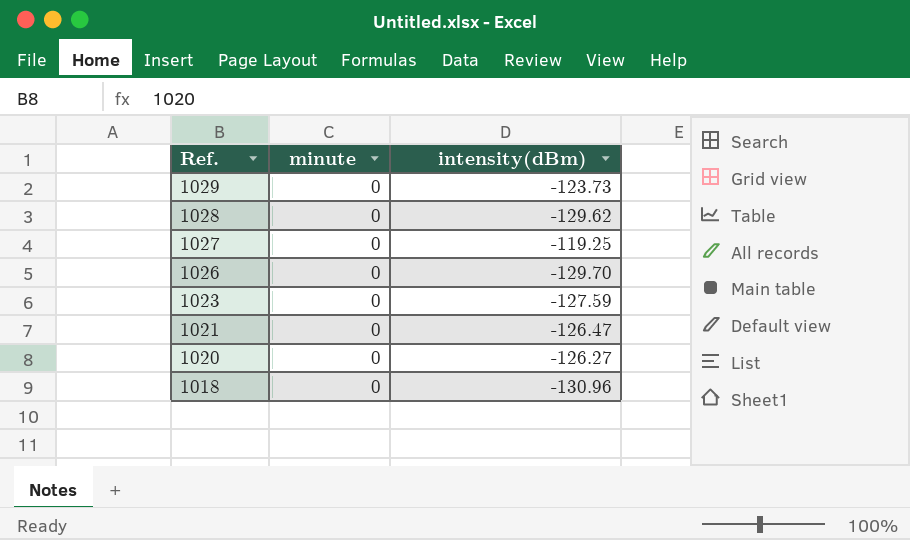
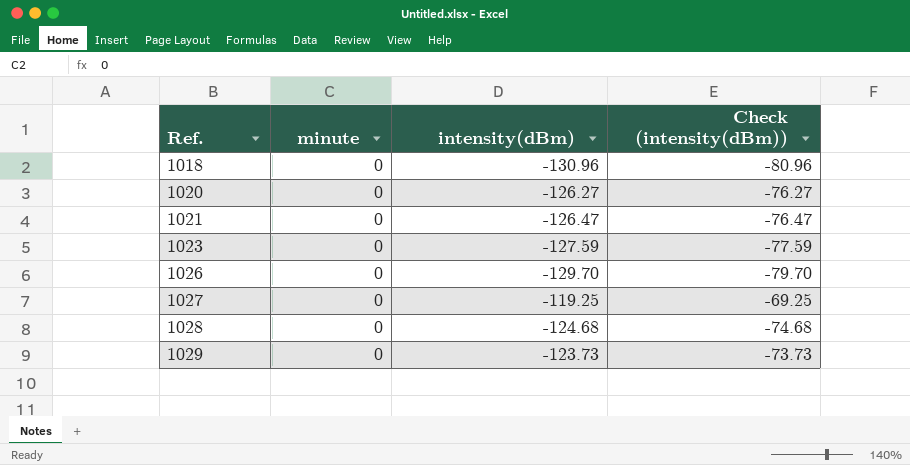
row order: Ref. descending -> Ref. ascending
column Check (intensity(dBm)) | formula: none -> [intensity(dBm)] + 50
1028 | intensity(dBm): -129.62 -> -124.68

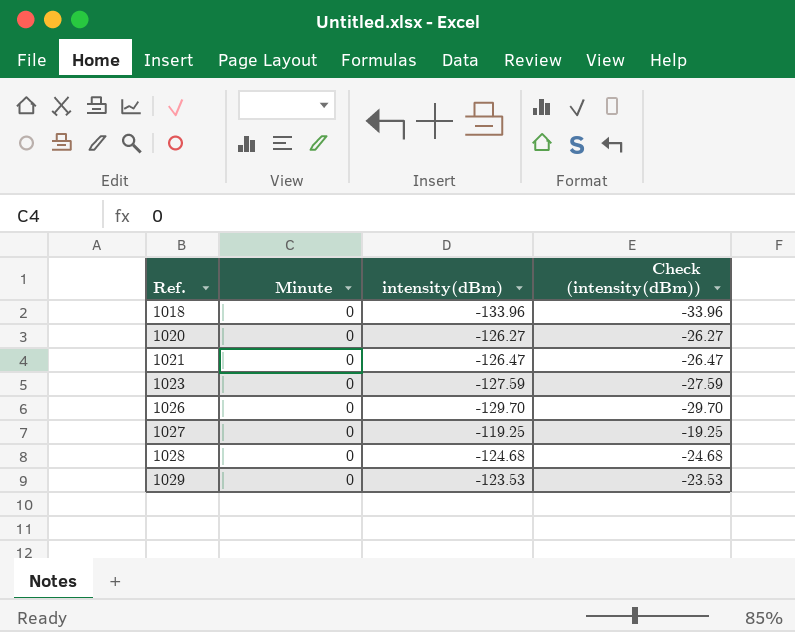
column name: minute -> Minute
column Check (intensity(dBm)) | formula: [intensity(dBm)] + 50 -> [intensity(dBm)] + 100
1018 | intensity(dBm): -130.96 -> -133.96
1029 | intensity(dBm): -123.73 -> -123.53

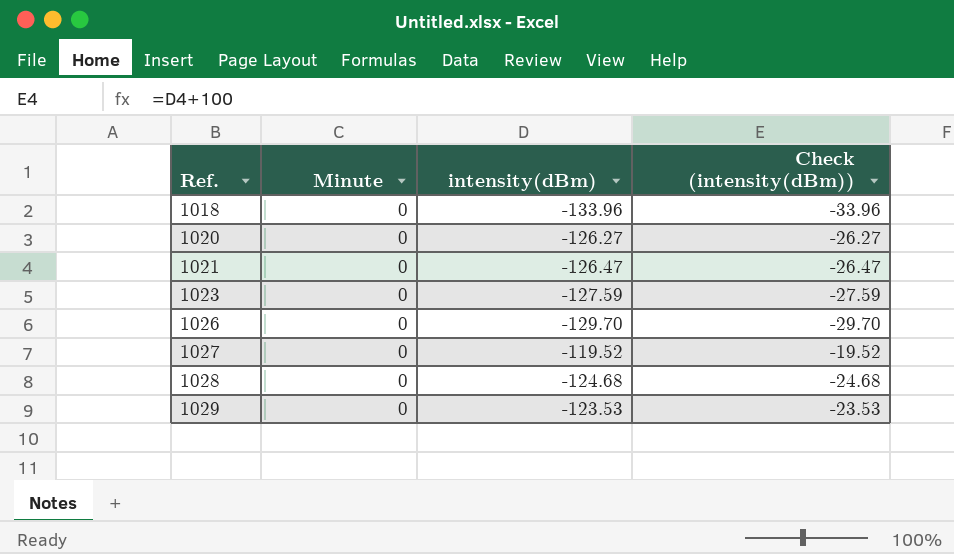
1027 | intensity(dBm): -119.25 -> -119.52
1027 | Check (intensity(dBm)): -19.25 -> -19.52

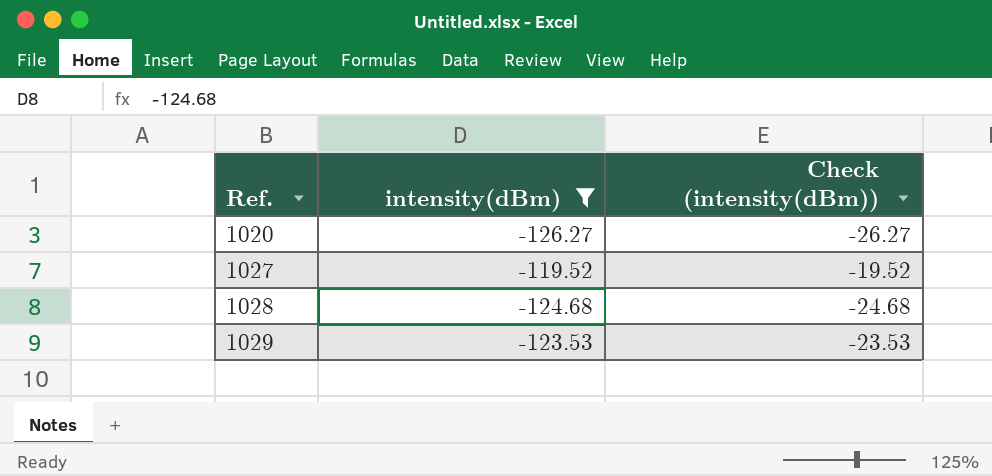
filter: none -> intensity(dBm) >= -126.27
column Minute | position: 2 -> none

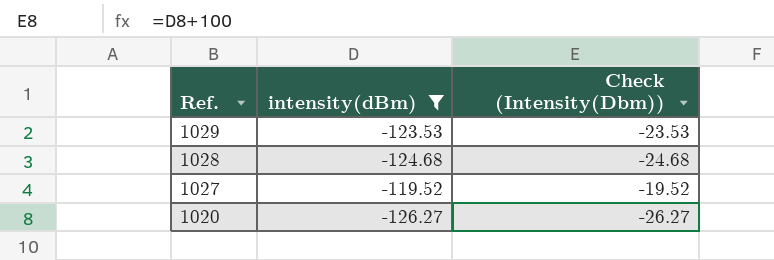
row order: Ref. ascending -> Ref. descending
column name: Check (intensity(dBm)) -> Check (Intensity(Dbm))

